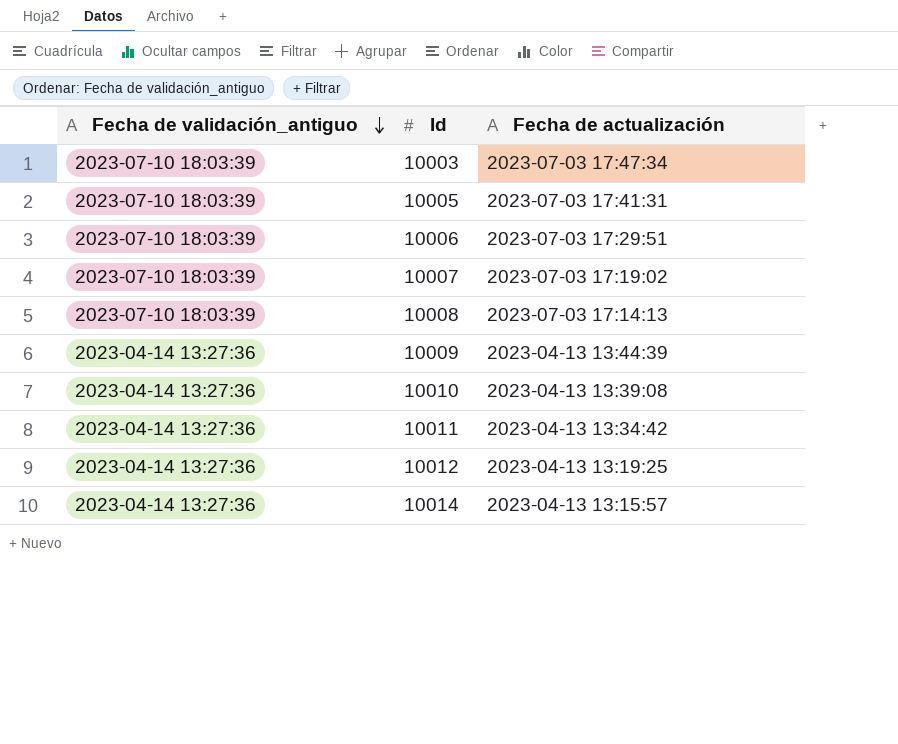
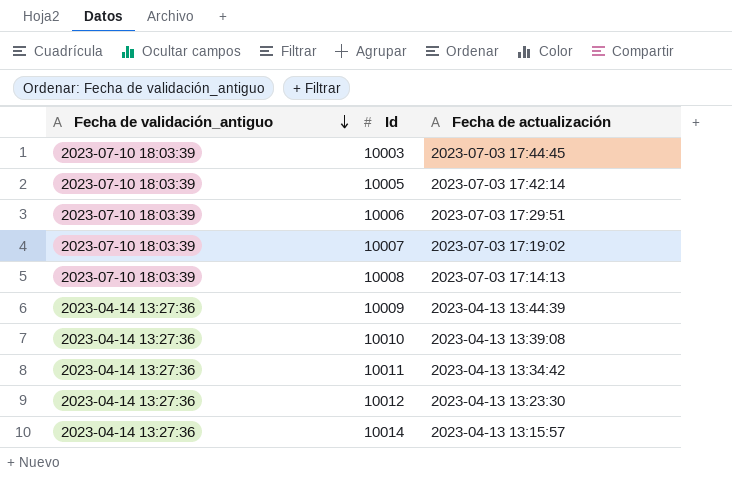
10003 | Fecha de actualización: 2023-07-03 17:47:34 -> 2023-07-03 17:44:45
10005 | Fecha de actualización: 2023-07-03 17:41:31 -> 2023-07-03 17:42:14
10012 | Fecha de actualización: 2023-04-13 13:19:25 -> 2023-04-13 13:23:30

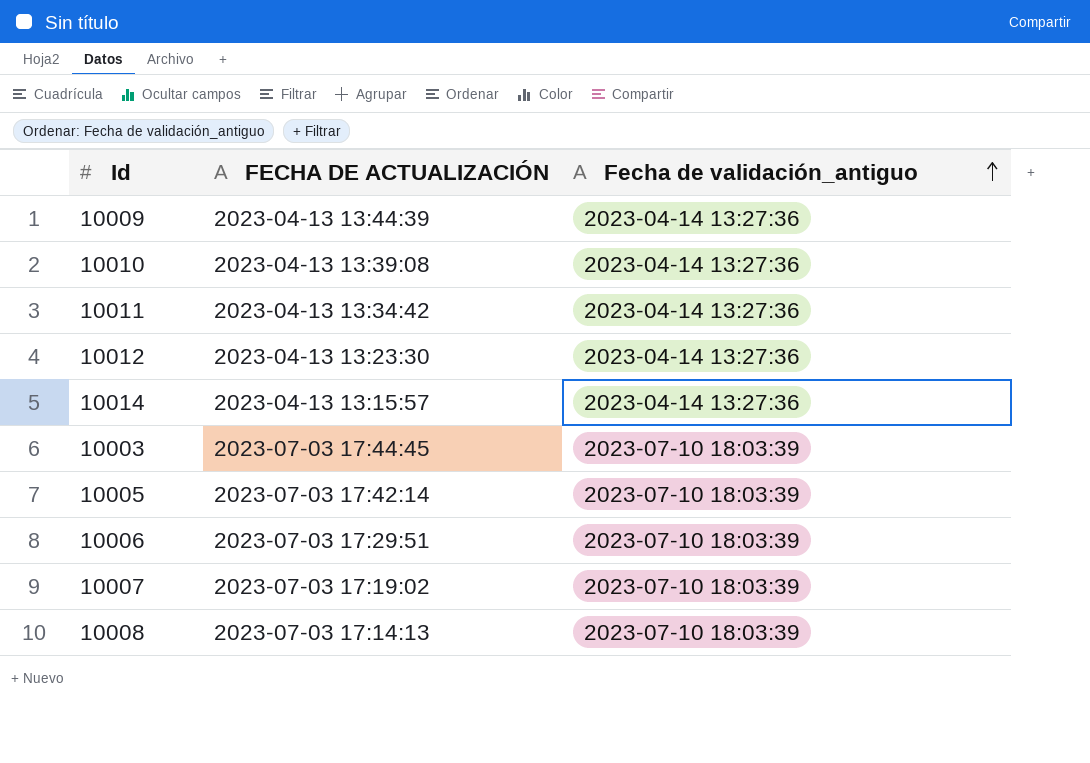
row order: Fecha de validación_antiguo descending -> Fecha de validación_antiguo ascending
column name: Fecha de actualización -> FECHA DE ACTUALIZACIÓN
column Fecha de validación_antiguo | position: 1 -> 3

